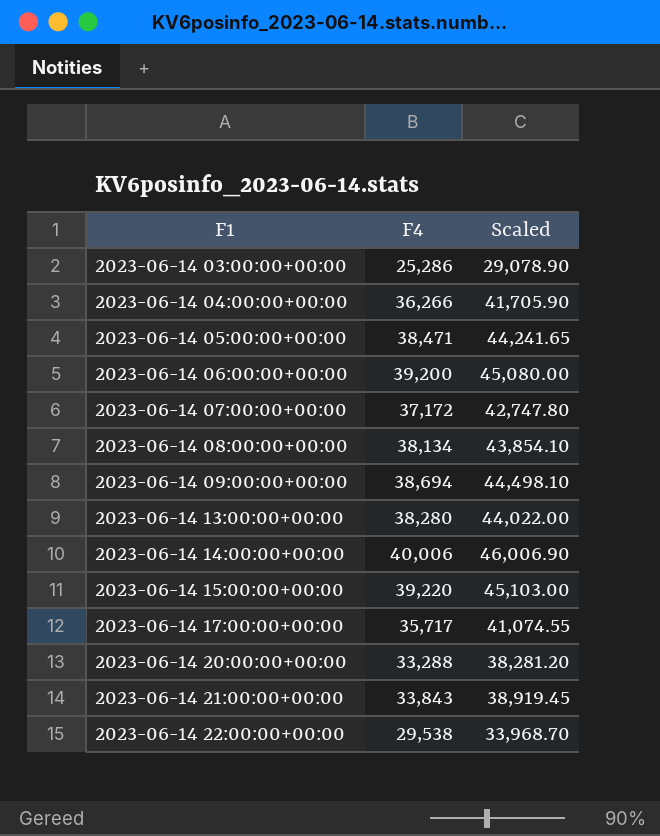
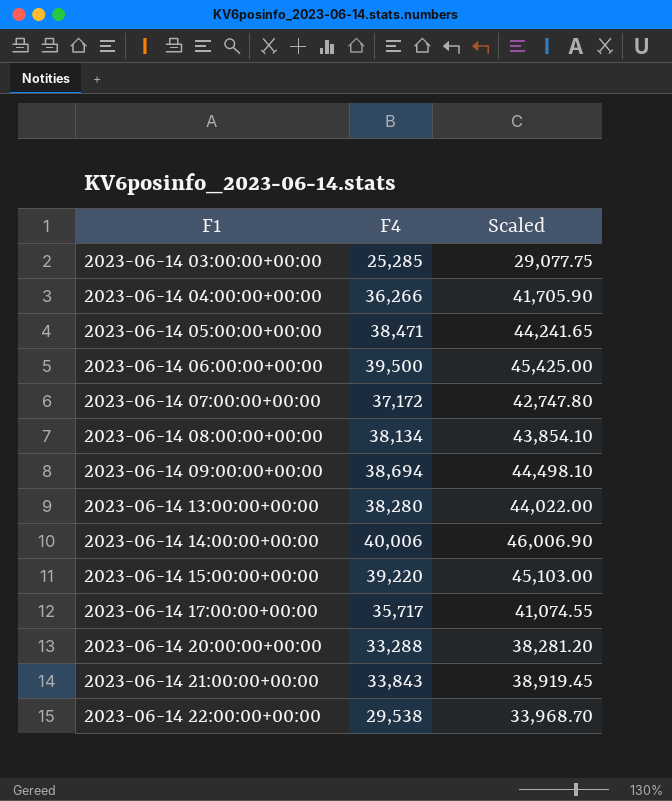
2023-06-14 03:00:00+00:00 | F4: 25,286 -> 25,285
2023-06-14 03:00:00+00:00 | Scaled: 29,078.90 -> 29,077.75
2023-06-14 06:00:00+00:00 | F4: 39,200 -> 39,500
2023-06-14 06:00:00+00:00 | Scaled: 45,080.00 -> 45,425.00

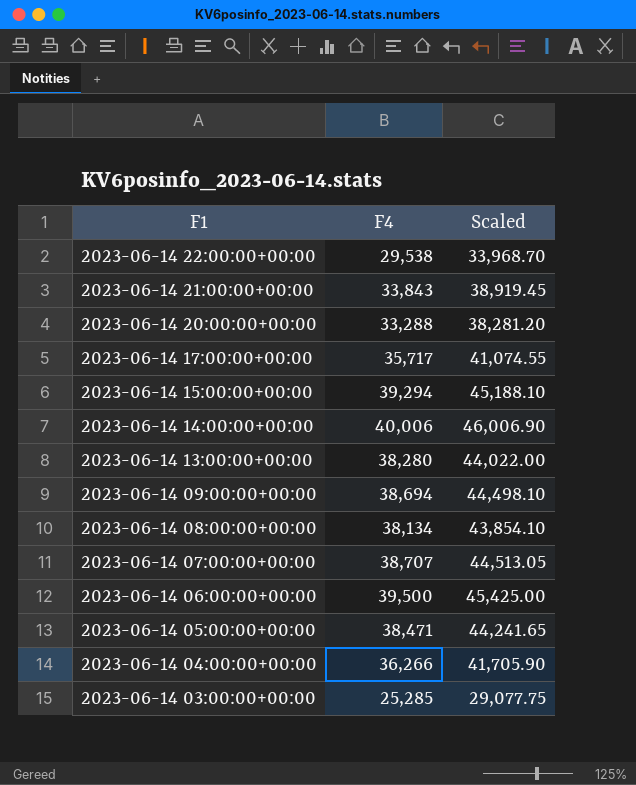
row order: F1 ascending -> F1 descending
2023-06-14 15:00:00+00:00 | F4: 39,220 -> 39,294
2023-06-14 15:00:00+00:00 | Scaled: 45,103.00 -> 45,188.10
2023-06-14 07:00:00+00:00 | F4: 37,172 -> 38,707
2023-06-14 07:00:00+00:00 | Scaled: 42,747.80 -> 44,513.05

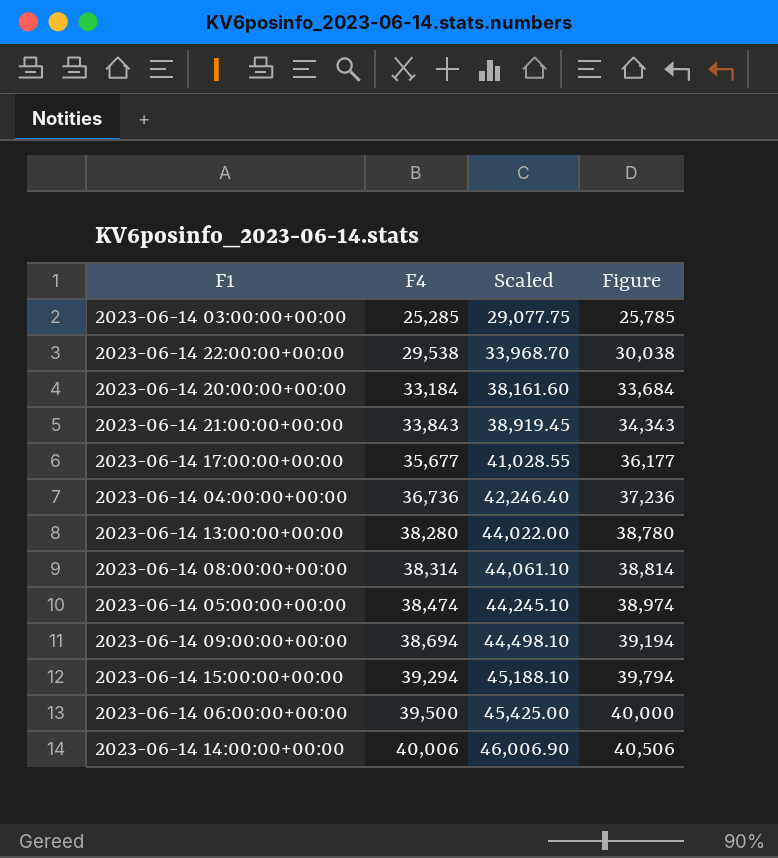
row order: F1 descending -> F4 ascending
column Figure | formula: none -> [F4] + 500
row 2023-06-14 07:00:00+00:00: 38,707 | 44,513.05 -> none
2023-06-14 20:00:00+00:00 | F4: 33,288 -> 33,184
2023-06-14 20:00:00+00:00 | Scaled: 38,281.20 -> 38,161.60
2023-06-14 17:00:00+00:00 | F4: 35,717 -> 35,677
2023-06-14 17:00:00+00:00 | Scaled: 41,074.55 -> 41,028.55
2023-06-14 04:00:00+00:00 | F4: 36,266 -> 36,736
2023-06-14 04:00:00+00:00 | Scaled: 41,705.90 -> 42,246.40
2023-06-14 08:00:00+00:00 | F4: 38,134 -> 38,314
2023-06-14 08:00:00+00:00 | Scaled: 43,854.10 -> 44,061.10
2023-06-14 05:00:00+00:00 | F4: 38,471 -> 38,474
2023-06-14 05:00:00+00:00 | Scaled: 44,241.65 -> 44,245.10

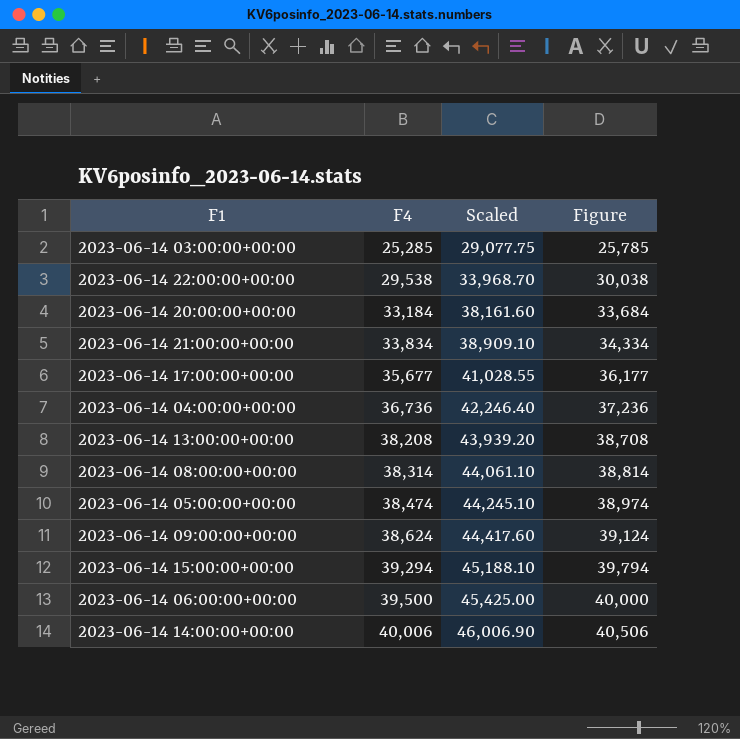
2023-06-14 21:00:00+00:00 | F4: 33,843 -> 33,834
2023-06-14 21:00:00+00:00 | Scaled: 38,919.45 -> 38,909.10
2023-06-14 21:00:00+00:00 | Figure: 34,343 -> 34,334
2023-06-14 13:00:00+00:00 | F4: 38,280 -> 38,208
2023-06-14 13:00:00+00:00 | Scaled: 44,022.00 -> 43,939.20
2023-06-14 13:00:00+00:00 | Figure: 38,780 -> 38,708
2023-06-14 09:00:00+00:00 | F4: 38,694 -> 38,624
2023-06-14 09:00:00+00:00 | Scaled: 44,498.10 -> 44,417.60
2023-06-14 09:00:00+00:00 | Figure: 39,194 -> 39,124

